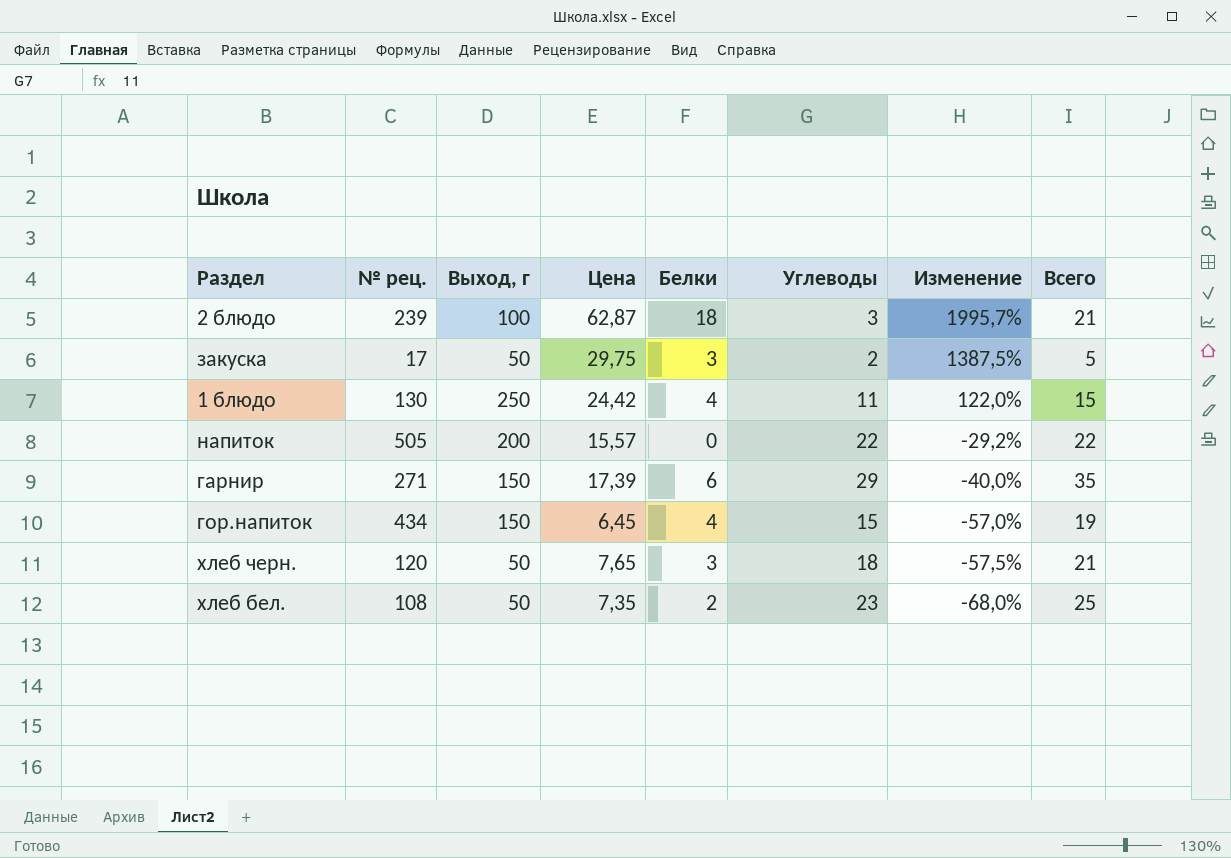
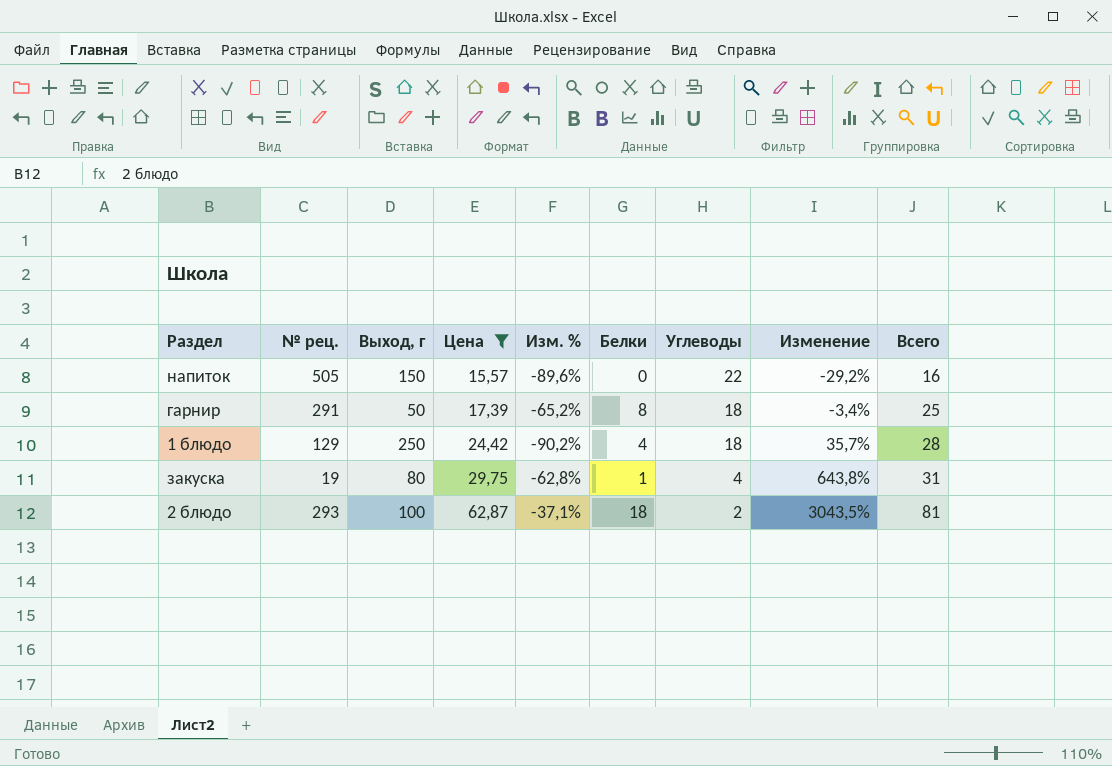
filter: none -> Цена >= 15,57
row order: Изменение descending -> Цена ascending
column Изм. % | formula: none -> ([Цена] - [Выход, г]) / [Выход, г]
column Всего | formula: [Белки] + [Углеводы] -> [Цена] + [Белки]
напиток | Выход, г: 200 -> 150
гарнир | № рец.: 271 -> 291
гарнир | Выход, г: 150 -> 50
гарнир | Белки: 6 -> 8
гарнир | Углеводы: 29 -> 18
гарнир | Изменение: -40,0% -> -3,4%
1 блюдо | № рец.: 130 -> 129
1 блюдо | Углеводы: 11 -> 18
1 блюдо | Изменение: 122,0% -> 35,7%
закуска | № рец.: 17 -> 19
закуска | Выход, г: 50 -> 80
закуска | Белки: 3 -> 1
закуска | Углеводы: 2 -> 4
закуска | Изменение: 1387,5% -> 643,8%
2 блюдо | № рец.: 239 -> 293
2 блюдо | Углеводы: 3 -> 2
2 блюдо | Изменение: 1995,7% -> 3043,5%

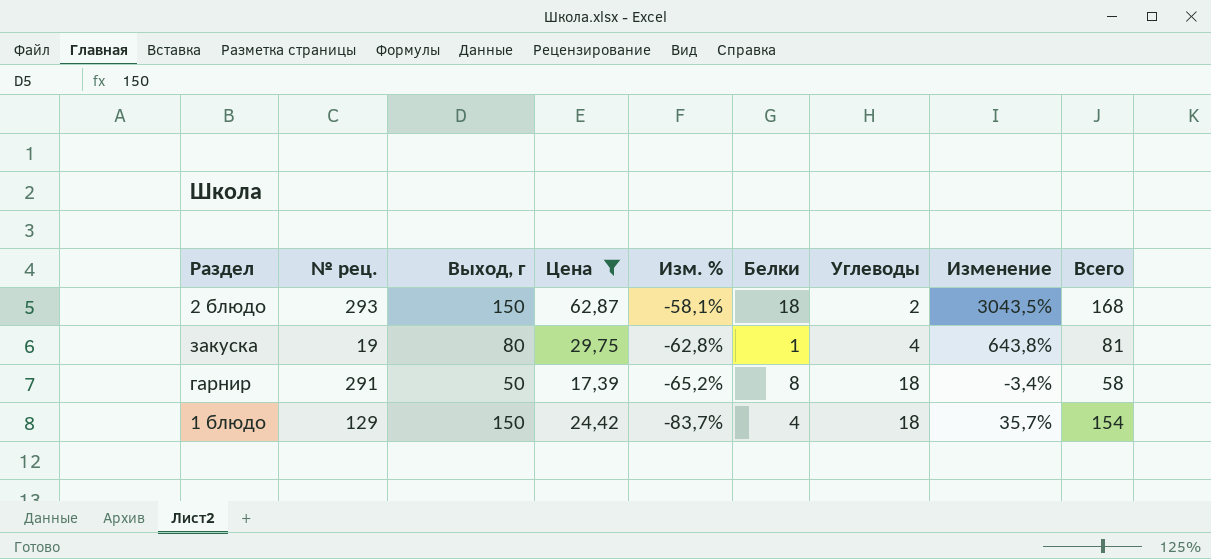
row order: Цена ascending -> Изм. % descending
column Всего | formula: [Цена] + [Белки] -> [Выход, г] + [Белки]
row напиток: 505 | 150 | 15,57 | -89,6% | 0 | 22 | -29,2% | 16 -> none
2 блюдо | Выход, г: 100 -> 150
2 блюдо | Изм. %: -37,1% -> -58,1%
1 блюдо | Выход, г: 250 -> 150
1 блюдо | Изм. %: -90,2% -> -83,7%

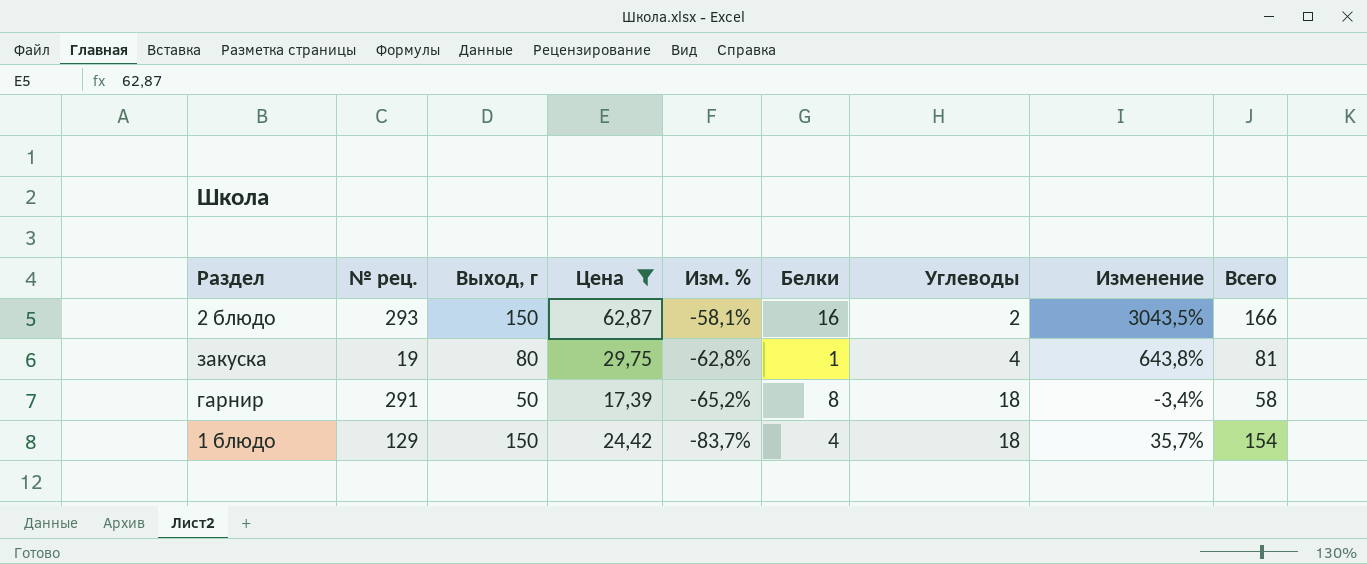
2 блюдо | Белки: 18 -> 16
2 блюдо | Всего: 168 -> 166

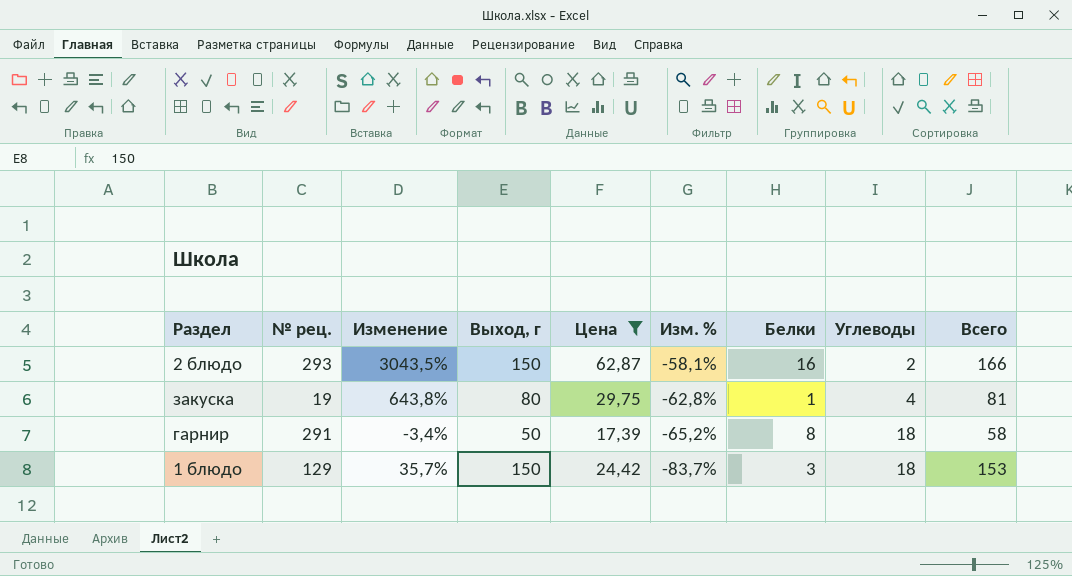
column Изменение | position: 8 -> 3
1 блюдо | Белки: 4 -> 3
1 блюдо | Всего: 154 -> 153

